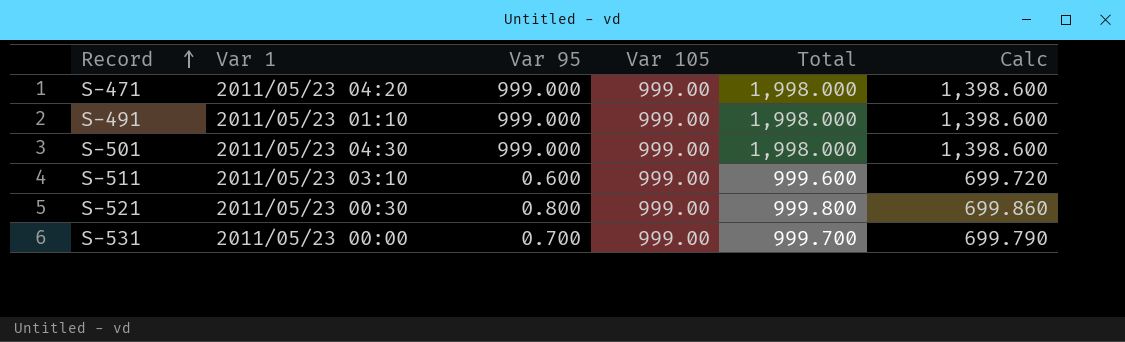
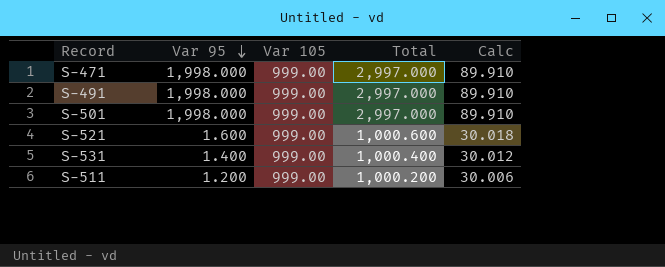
row order: Record ascending -> Var 95 descending
column Var 1 | position: 2 -> none
column Calc | formula: [Total] * 0.7 -> [Total] * 0.03
S-471 | Var 95: 999.000 -> 1,998.000
S-471 | Total: 1,998.000 -> 2,997.000
S-491 | Var 95: 999.000 -> 1,998.000
S-491 | Total: 1,998.000 -> 2,997.000
S-501 | Var 95: 999.000 -> 1,998.000
S-501 | Total: 1,998.000 -> 2,997.000
S-521 | Var 95: 0.800 -> 1.600
S-521 | Total: 999.800 -> 1,000.600
S-531 | Var 95: 0.700 -> 1.400
S-531 | Total: 999.700 -> 1,000.400
S-511 | Var 95: 0.600 -> 1.200
S-511 | Total: 999.600 -> 1,000.200

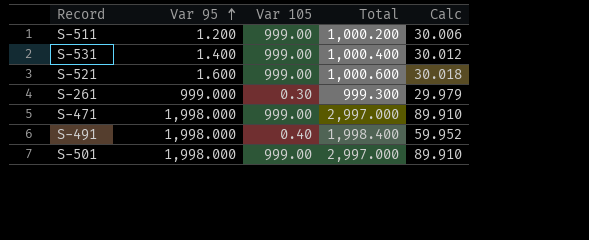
row order: Var 95 descending -> Var 95 ascending
row S-261: none -> 999.000 | 0.30 | 999.300 | 29.979
S-491 | Var 105: 999.00 -> 0.40
S-491 | Total: 2,997.000 -> 1,998.400
S-491 | Calc: 89.910 -> 59.952

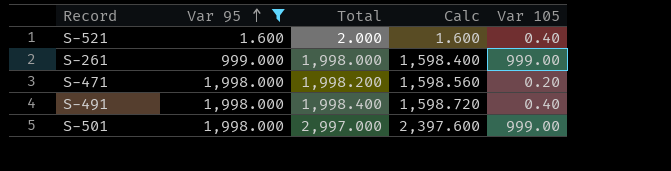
filter: none -> Var 95 >= 1.600
column Calc | formula: [Total] * 0.03 -> [Total] * 0.8
column Var 105 | position: 3 -> 5
S-521 | Total: 1,000.600 -> 2.000
S-521 | Var 105: 999.00 -> 0.40
S-261 | Total: 999.300 -> 1,998.000
S-261 | Var 105: 0.30 -> 999.00
S-471 | Total: 2,997.000 -> 1,998.200
S-471 | Var 105: 999.00 -> 0.20

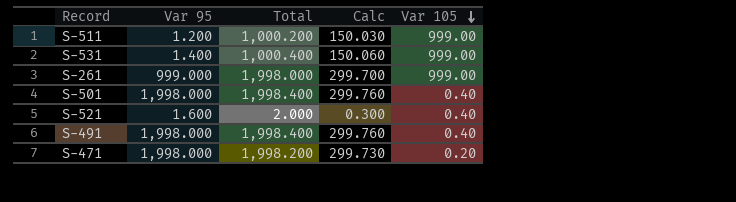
filter: Var 95 >= 1.600 -> none
row order: Var 95 ascending -> Var 105 descending
column Calc | formula: [Total] * 0.8 -> [Total] * 0.15
S-501 | Total: 2,997.000 -> 1,998.400
S-501 | Var 105: 999.00 -> 0.40

